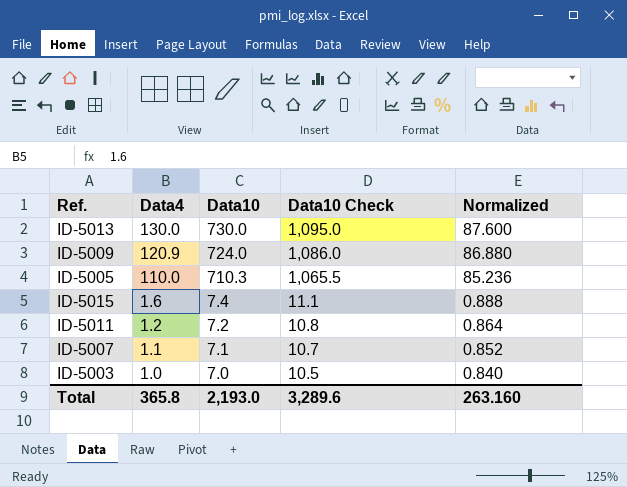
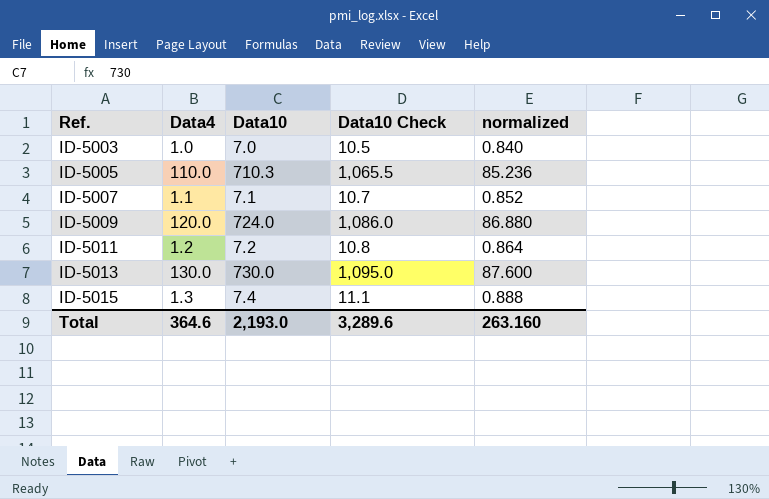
row order: Data4 descending -> Ref. ascending
column name: Normalized -> normalized
ID-5009 | Data4: 120.9 -> 120.0
ID-5015 | Data4: 1.6 -> 1.3
Total | Data4: 365.8 -> 364.6

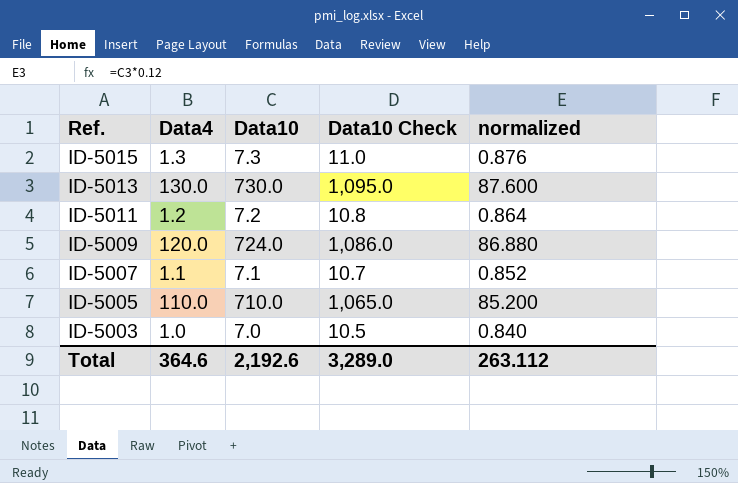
row order: Ref. ascending -> Ref. descending
ID-5015 | Data10: 7.4 -> 7.3
ID-5015 | Data10 Check: 11.1 -> 11.0
ID-5015 | normalized: 0.888 -> 0.876
ID-5005 | Data10: 710.3 -> 710.0
ID-5005 | Data10 Check: 1,065.5 -> 1,065.0
ID-5005 | normalized: 85.236 -> 85.200
Total | Data10: 2,193.0 -> 2,192.6
Total | Data10 Check: 3,289.6 -> 3,289.0
Total | normalized: 263.160 -> 263.112

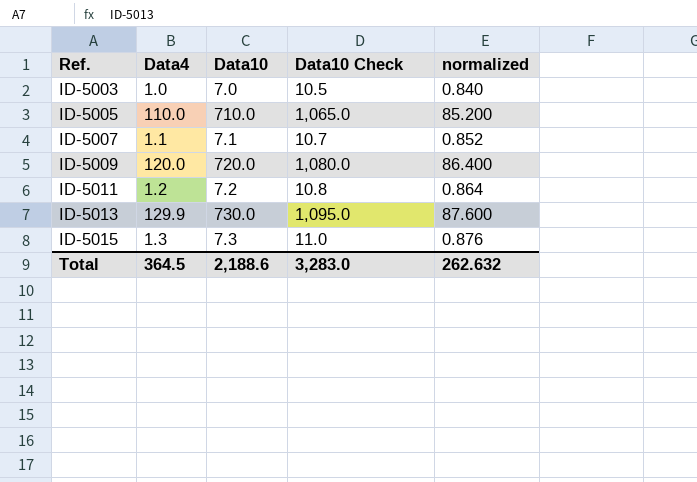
row order: Ref. descending -> Ref. ascending
ID-5009 | Data10: 724.0 -> 720.0
ID-5009 | Data10 Check: 1,086.0 -> 1,080.0
ID-5009 | normalized: 86.880 -> 86.400
ID-5013 | Data4: 130.0 -> 129.9
Total | Data4: 364.6 -> 364.5
Total | Data10: 2,192.6 -> 2,188.6
Total | Data10 Check: 3,289.0 -> 3,283.0
Total | normalized: 263.112 -> 262.632

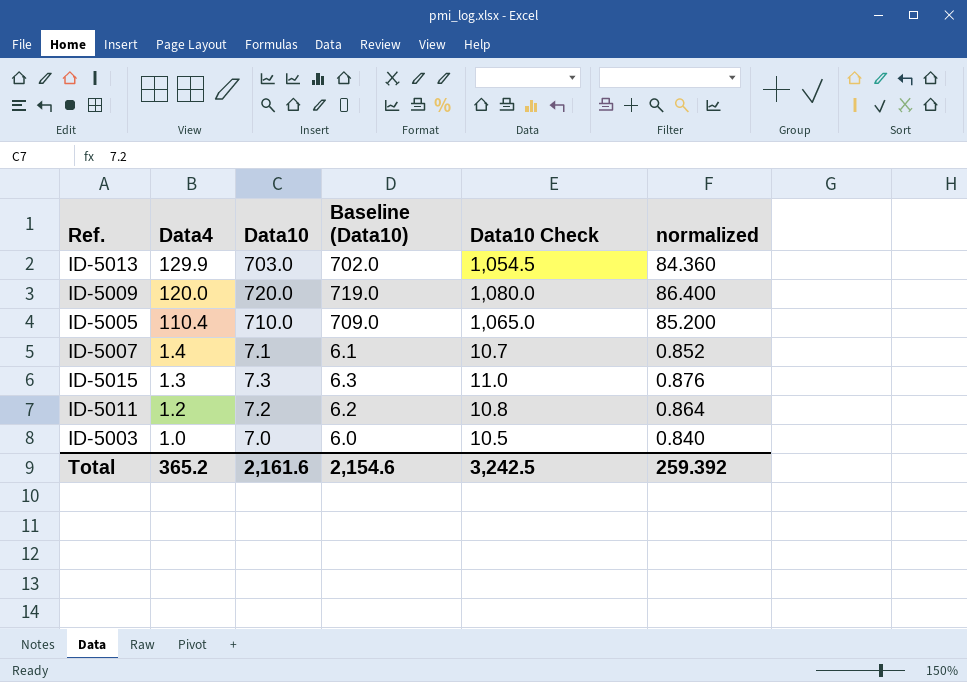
row order: Ref. ascending -> Data4 descending
column Baseline (Data10) | formula: none -> [Data10] - 1
ID-5013 | Data10: 730.0 -> 703.0
ID-5013 | Data10 Check: 1,095.0 -> 1,054.5
ID-5013 | normalized: 87.600 -> 84.360
ID-5005 | Data4: 110.0 -> 110.4
ID-5007 | Data4: 1.1 -> 1.4
Total | Data4: 364.5 -> 365.2
Total | Data10: 2,188.6 -> 2,161.6
Total | Data10 Check: 3,283.0 -> 3,242.5
Total | normalized: 262.632 -> 259.392

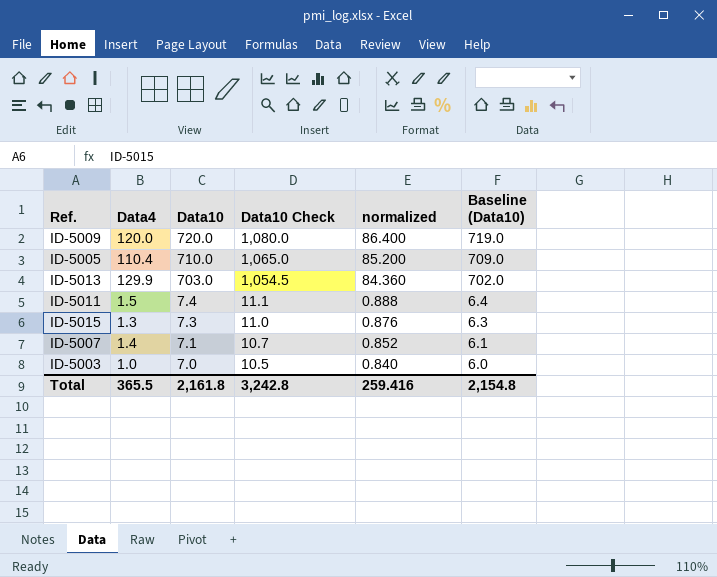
row order: Data4 descending -> Data10 descending
column Baseline (Data10) | position: 4 -> 6
ID-5011 | Data4: 1.2 -> 1.5
ID-5011 | Data10: 7.2 -> 7.4
ID-5011 | Data10 Check: 10.8 -> 11.1
ID-5011 | normalized: 0.864 -> 0.888
ID-5011 | Baseline (Data10): 6.2 -> 6.4
Total | Data4: 365.2 -> 365.5
Total | Data10: 2,161.6 -> 2,161.8
Total | Data10 Check: 3,242.5 -> 3,242.8
Total | normalized: 259.392 -> 259.416
Total | Baseline (Data10): 2,154.6 -> 2,154.8

